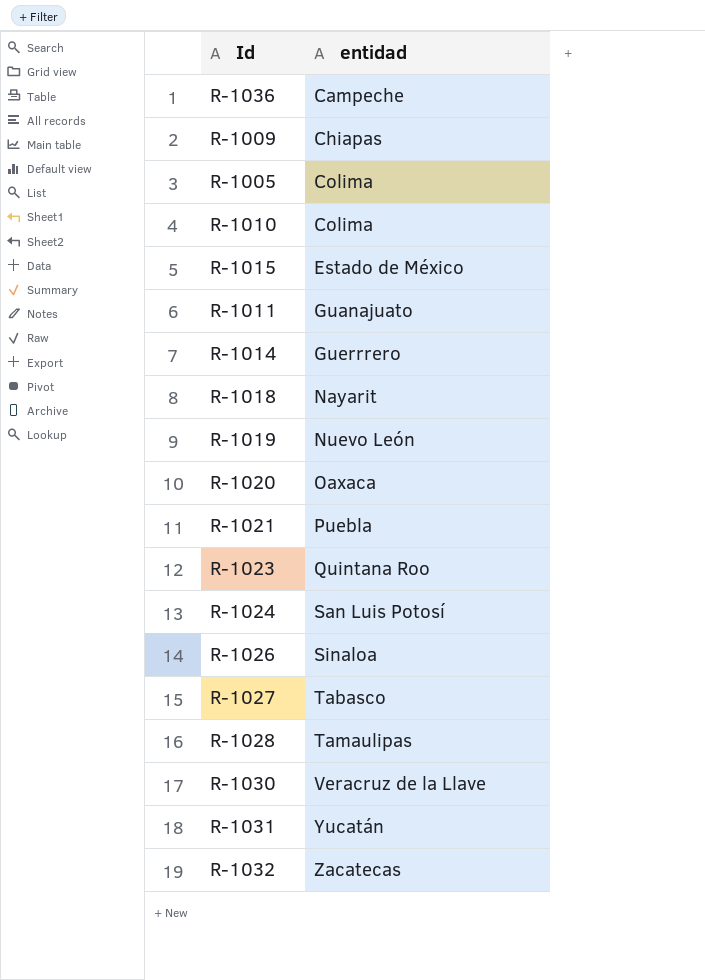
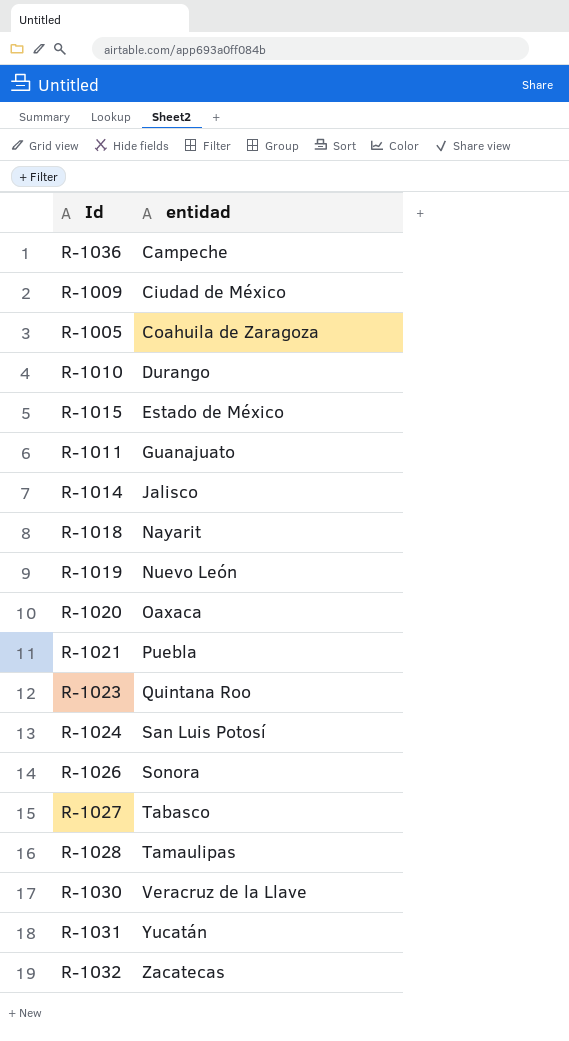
R-1009 | entidad: Chiapas -> Ciudad de México
R-1005 | entidad: Colima -> Coahuila de Zaragoza
R-1010 | entidad: Colima -> Durango
R-1014 | entidad: Guerrrero -> Jalisco
R-1026 | entidad: Sinaloa -> Sonora

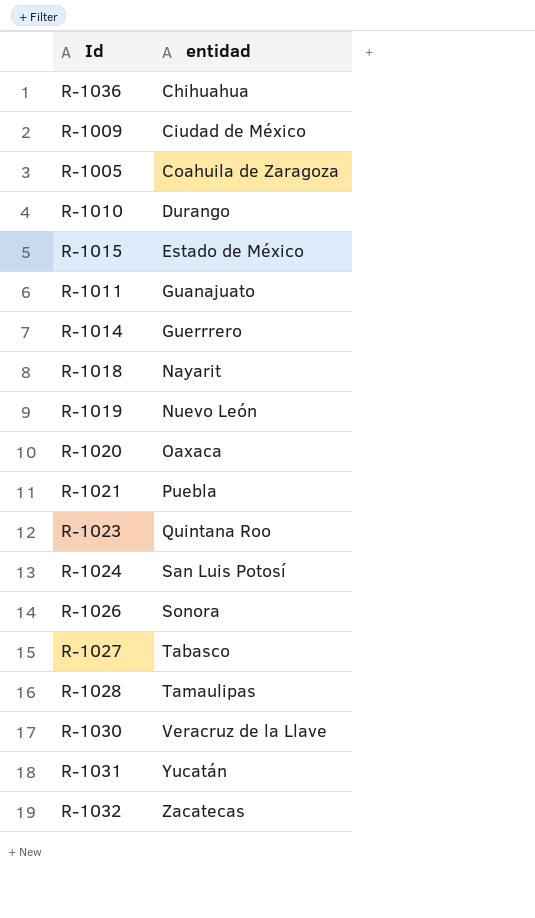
R-1036 | entidad: Campeche -> Chihuahua
R-1014 | entidad: Jalisco -> Guerrrero

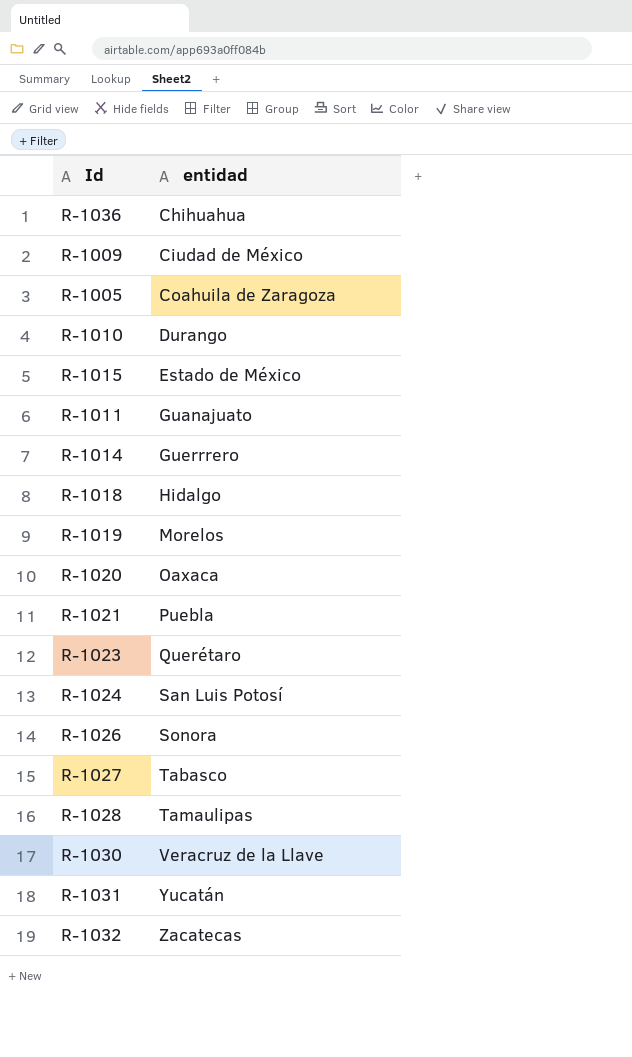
R-1018 | entidad: Nayarit -> Hidalgo
R-1019 | entidad: Nuevo León -> Morelos
R-1023 | entidad: Quintana Roo -> Querétaro

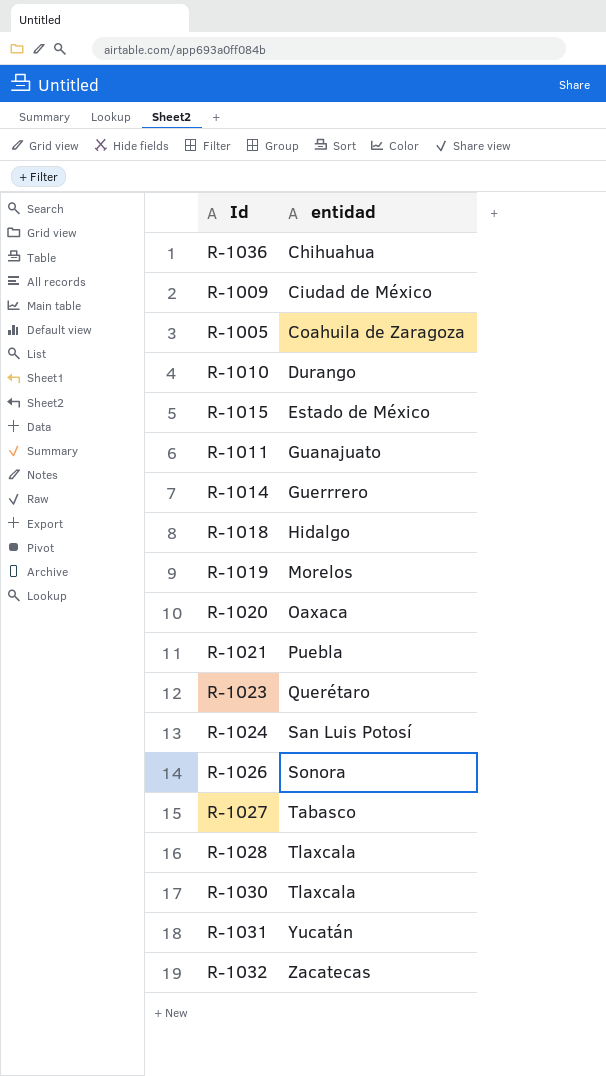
R-1028 | entidad: Tamaulipas -> Tlaxcala
R-1030 | entidad: Veracruz de la Llave -> Tlaxcala

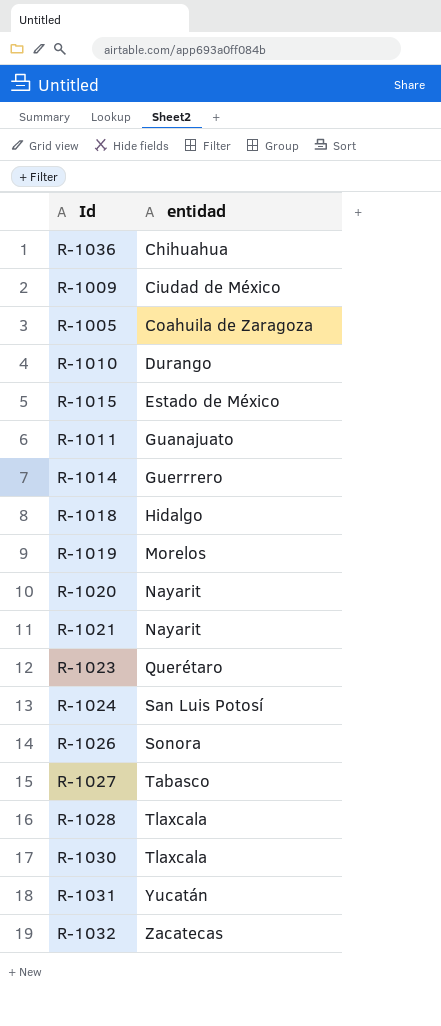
R-1020 | entidad: Oaxaca -> Nayarit
R-1021 | entidad: Puebla -> Nayarit

